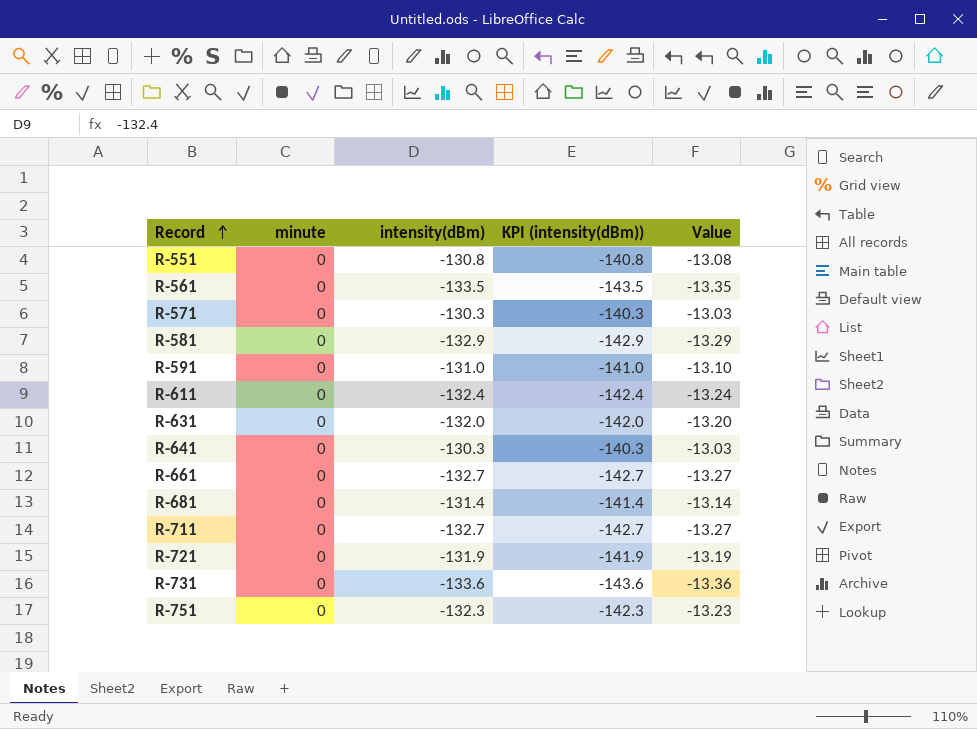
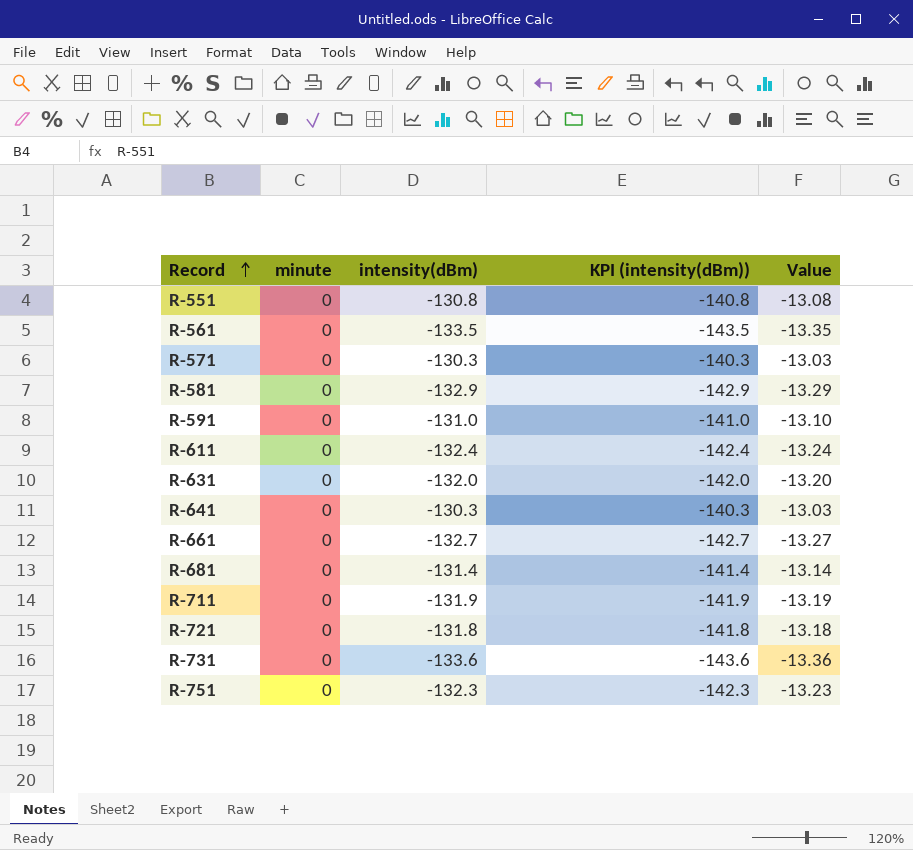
R-711 | intensity(dBm): -132.7 -> -131.9
R-711 | KPI (intensity(dBm)): -142.7 -> -141.9
R-711 | Value: -13.27 -> -13.19
R-721 | intensity(dBm): -131.9 -> -131.8
R-721 | KPI (intensity(dBm)): -141.9 -> -141.8
R-721 | Value: -13.19 -> -13.18

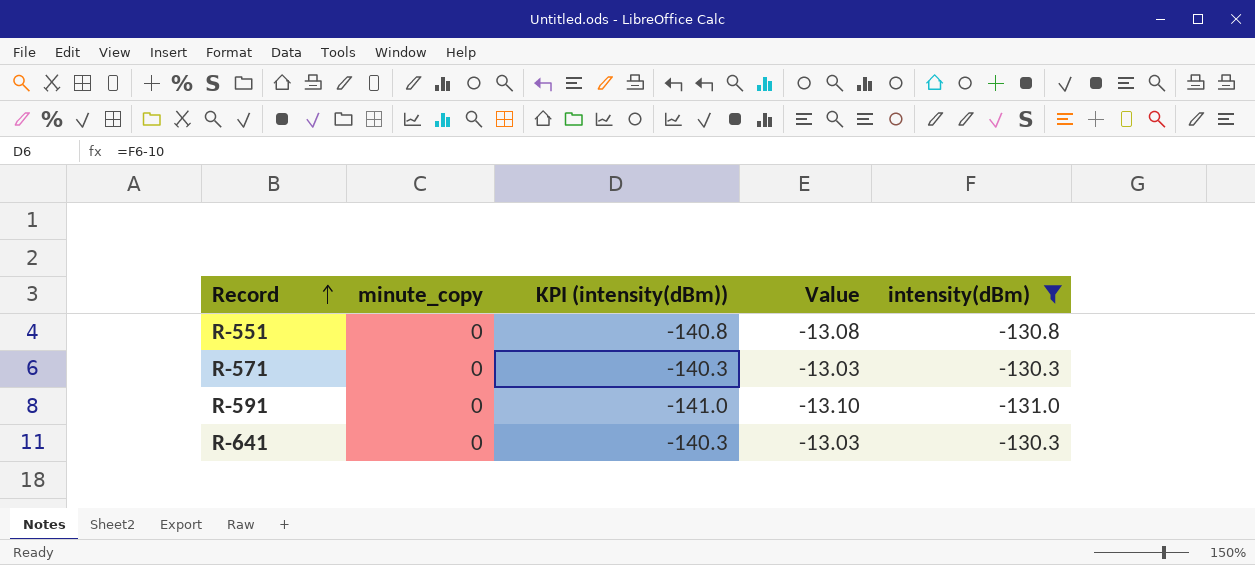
filter: none -> intensity(dBm) >= -131.0
column name: minute -> minute_copy
column intensity(dBm) | position: 3 -> 5

